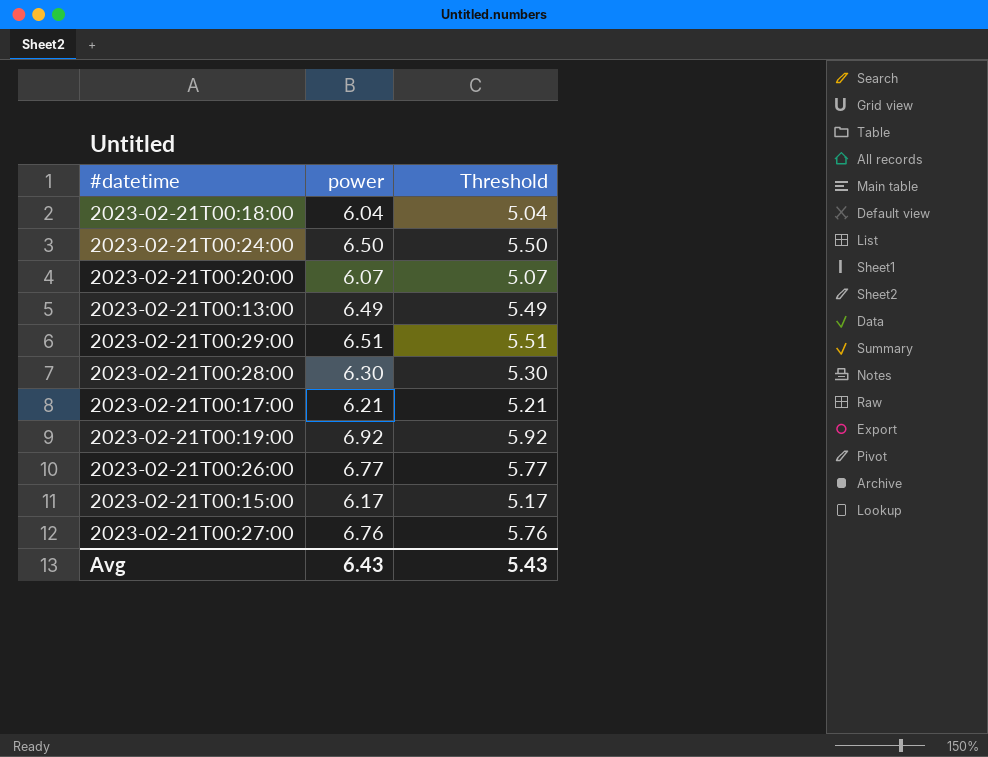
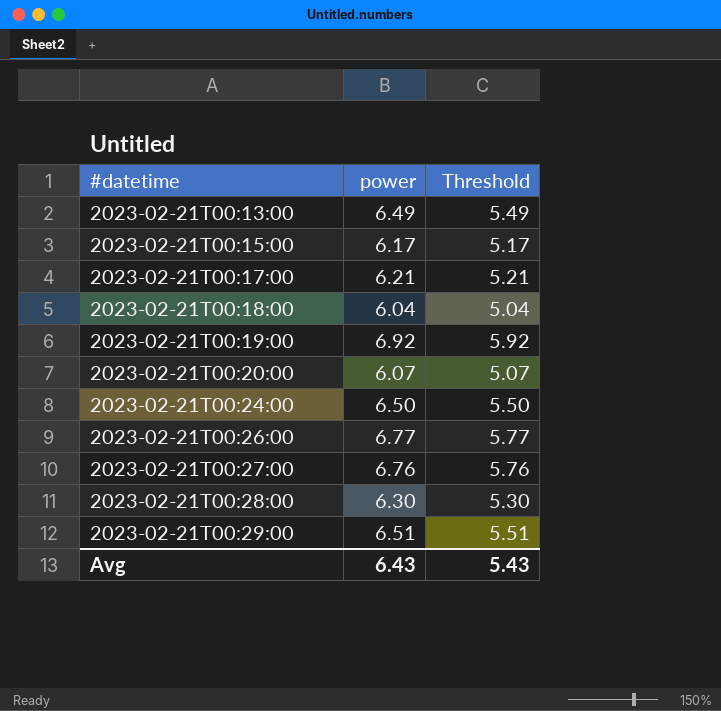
row order: none -> #datetime ascending

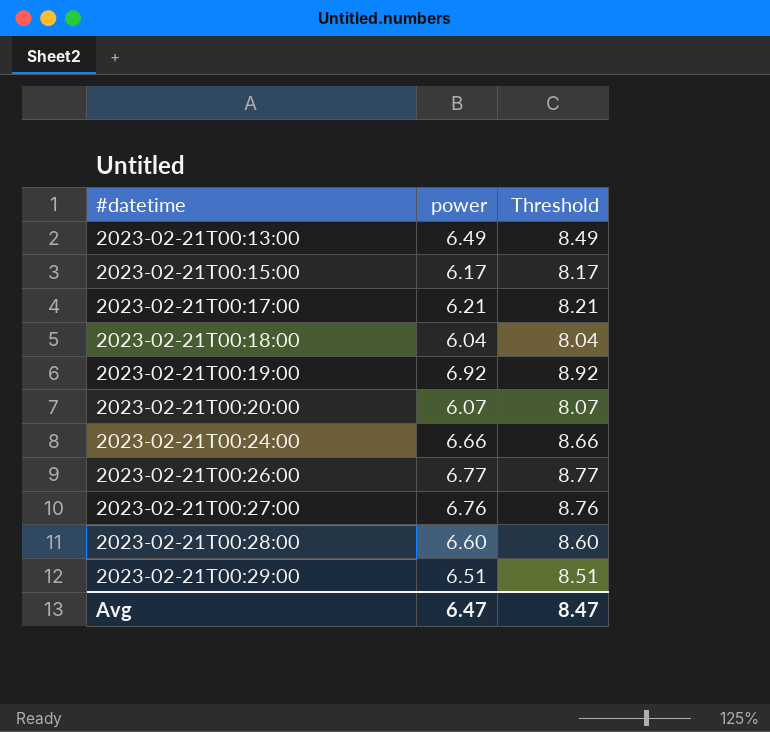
column Threshold | formula: [power] - 1 -> [power] + 2
2023-02-21T00:24:00 | power: 6.50 -> 6.66
2023-02-21T00:28:00 | power: 6.30 -> 6.60
Avg | power: 6.43 -> 6.47
Avg | Threshold: 5.43 -> 8.47

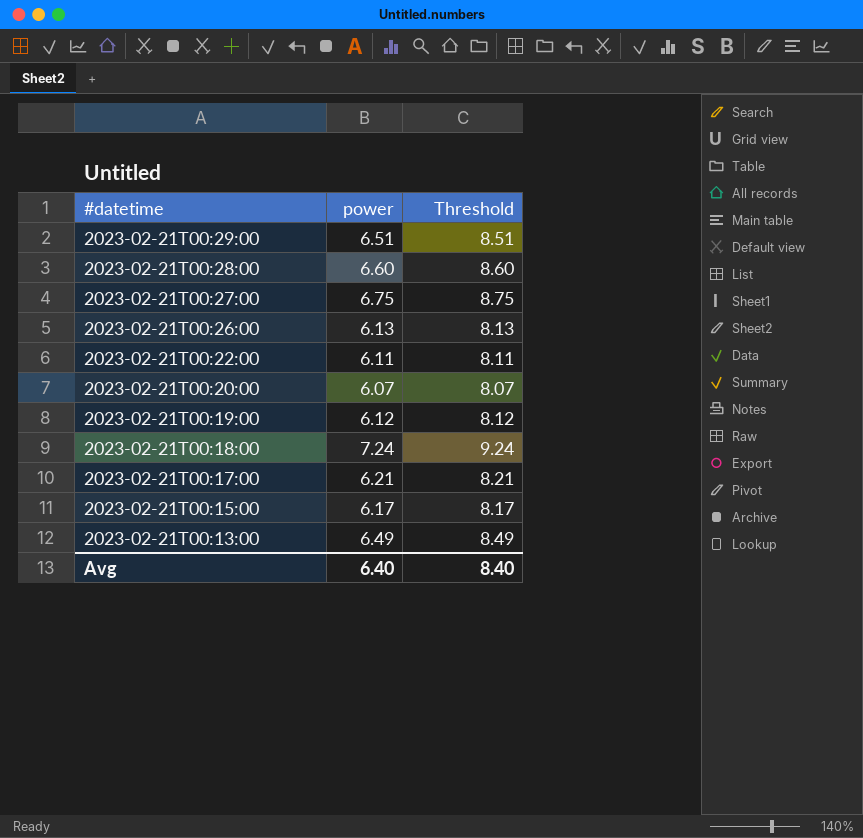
row order: #datetime ascending -> #datetime descending
row 2023-02-21T00:24:00: 6.66 | 8.66 -> none
2023-02-21T00:27:00 | power: 6.76 -> 6.75
2023-02-21T00:27:00 | Threshold: 8.76 -> 8.75
2023-02-21T00:26:00 | power: 6.77 -> 6.13
2023-02-21T00:26:00 | Threshold: 8.77 -> 8.13
row 2023-02-21T00:22:00: none -> 6.11 | 8.11
2023-02-21T00:19:00 | power: 6.92 -> 6.12
2023-02-21T00:19:00 | Threshold: 8.92 -> 8.12
2023-02-21T00:18:00 | power: 6.04 -> 7.24
2023-02-21T00:18:00 | Threshold: 8.04 -> 9.24
Avg | power: 6.47 -> 6.40
Avg | Threshold: 8.47 -> 8.40

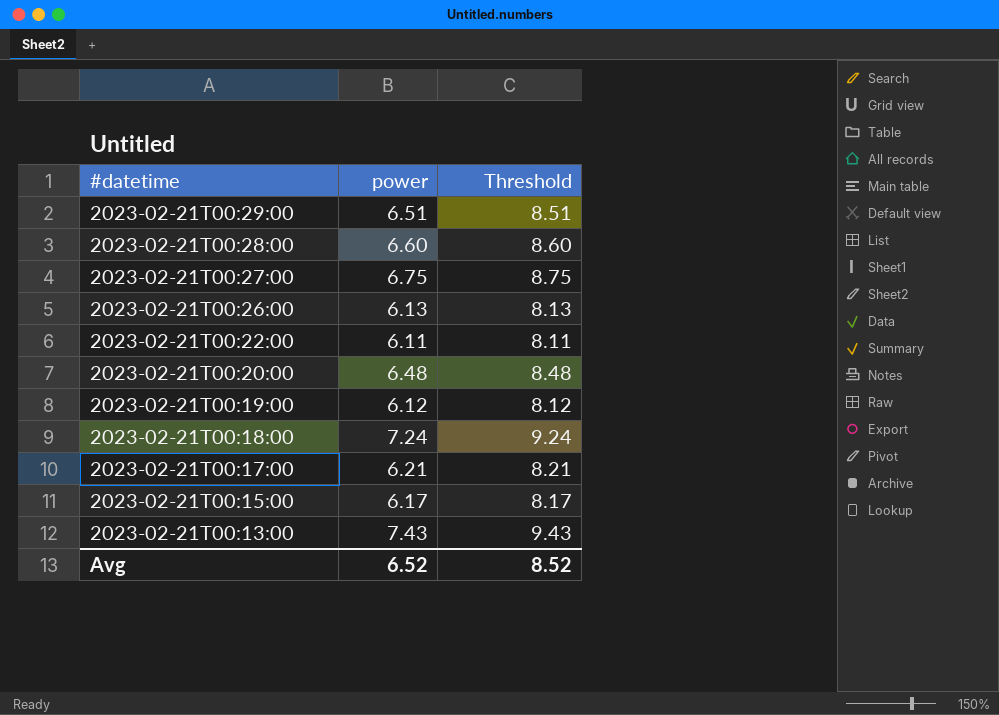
2023-02-21T00:20:00 | power: 6.07 -> 6.48
2023-02-21T00:20:00 | Threshold: 8.07 -> 8.48
2023-02-21T00:13:00 | power: 6.49 -> 7.43
2023-02-21T00:13:00 | Threshold: 8.49 -> 9.43
Avg | power: 6.40 -> 6.52
Avg | Threshold: 8.40 -> 8.52

